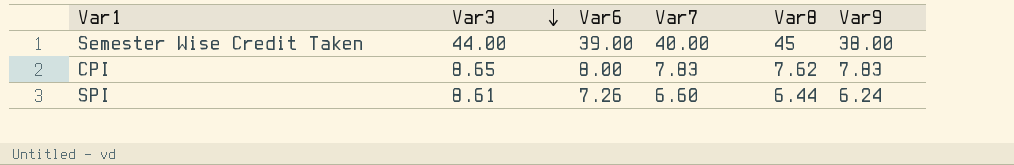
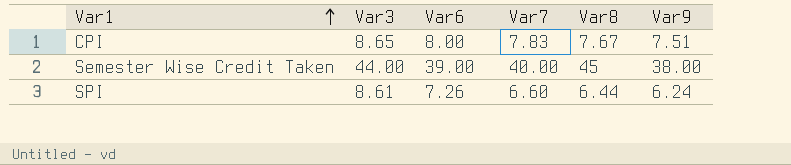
row order: Var3 descending -> Var1 ascending
CPI | Var8: 7.62 -> 7.67
CPI | Var9: 7.83 -> 7.51

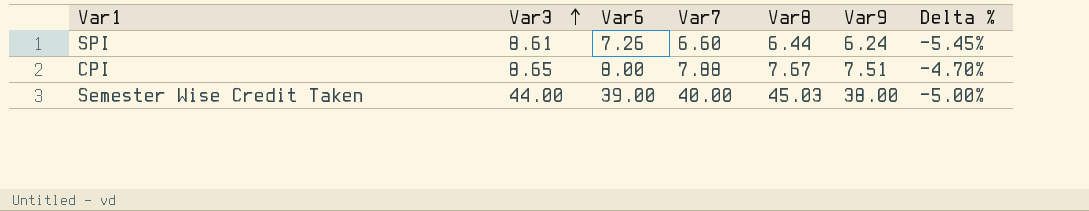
row order: Var1 ascending -> Var3 ascending
column Delta % | formula: none -> ([Var9] - [Var7]) / [Var7]
CPI | Var7: 7.83 -> 7.88
Semester Wise Credit Taken | Var8: 45 -> 45.03

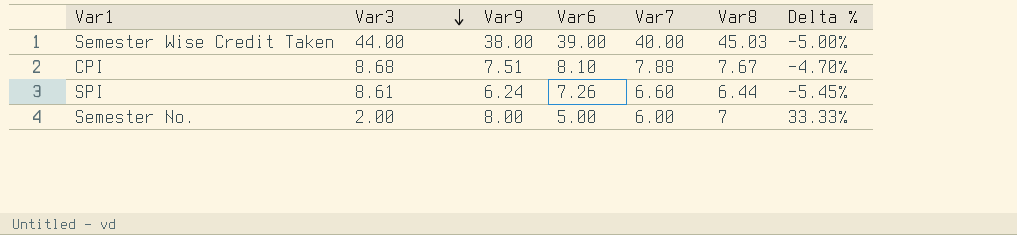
row order: Var3 ascending -> Var3 descending
column Var9 | position: 6 -> 3
CPI | Var3: 8.65 -> 8.68
CPI | Var6: 8.00 -> 8.10
row Semester No.: none -> 2.00 | 8.00 | 5.00 | 6.00 | 7 | 33.33%

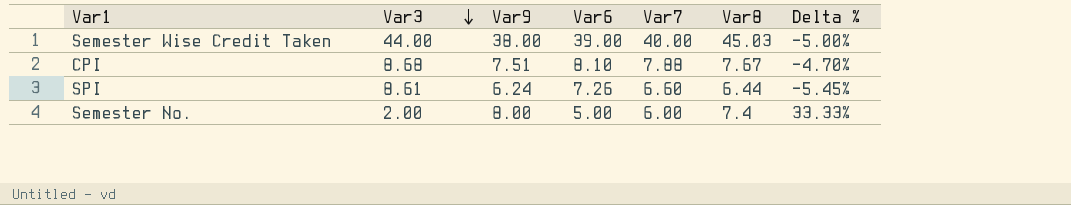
Semester No. | Var8: 7 -> 7.4

